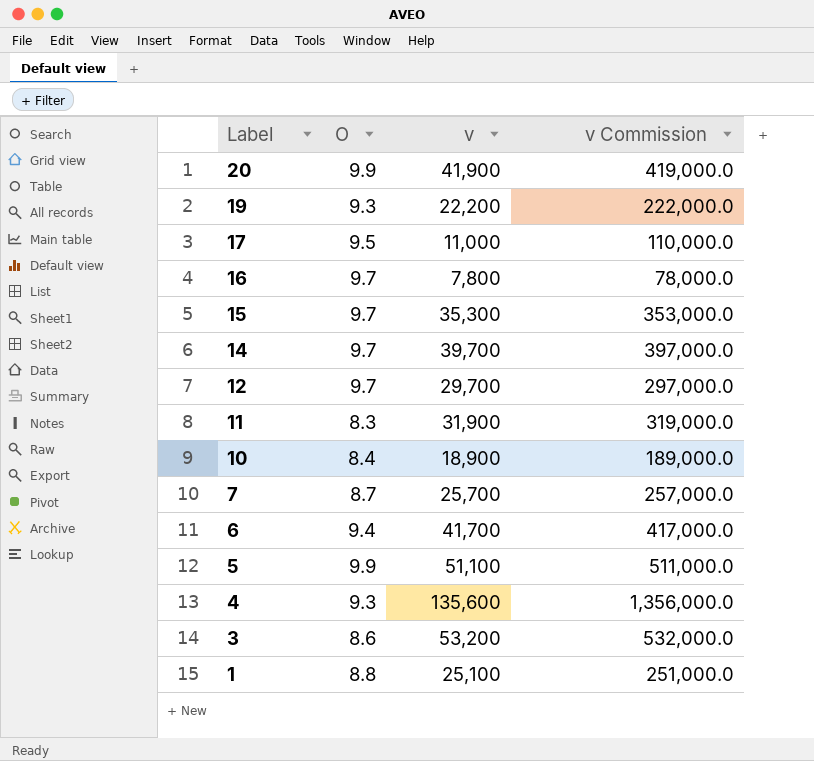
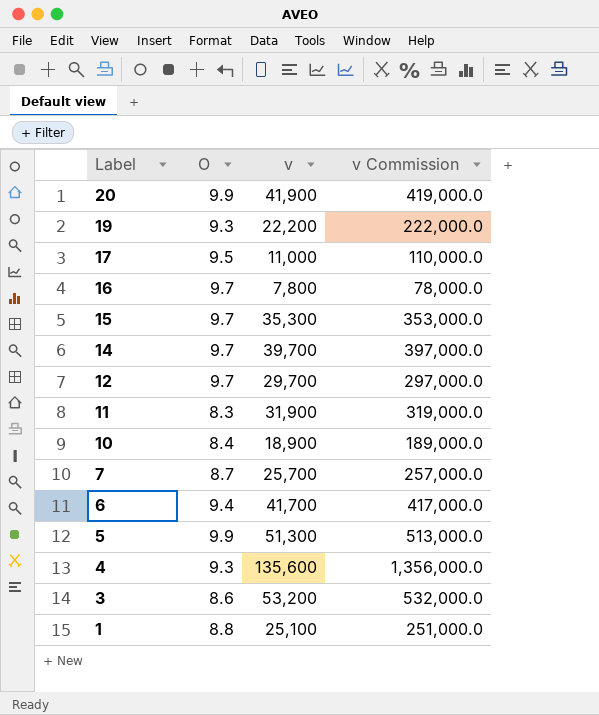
5 | v: 51,100 -> 51,300
5 | v Commission: 511,000.0 -> 513,000.0

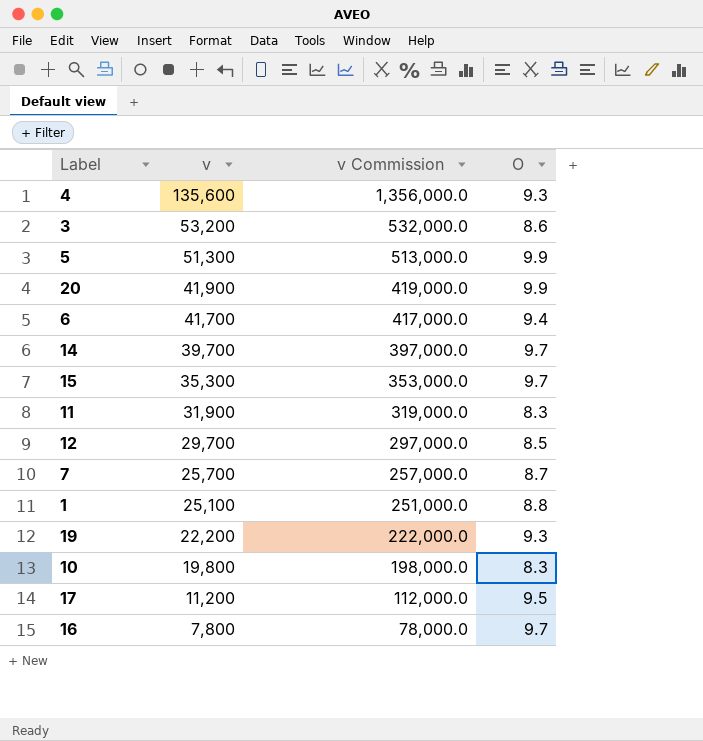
row order: Label descending -> v descending
column O | position: 2 -> 4
12 | O: 9.7 -> 8.5
10 | v: 18,900 -> 19,800
10 | v Commission: 189,000.0 -> 198,000.0
10 | O: 8.4 -> 8.3
17 | v: 11,000 -> 11,200
17 | v Commission: 110,000.0 -> 112,000.0

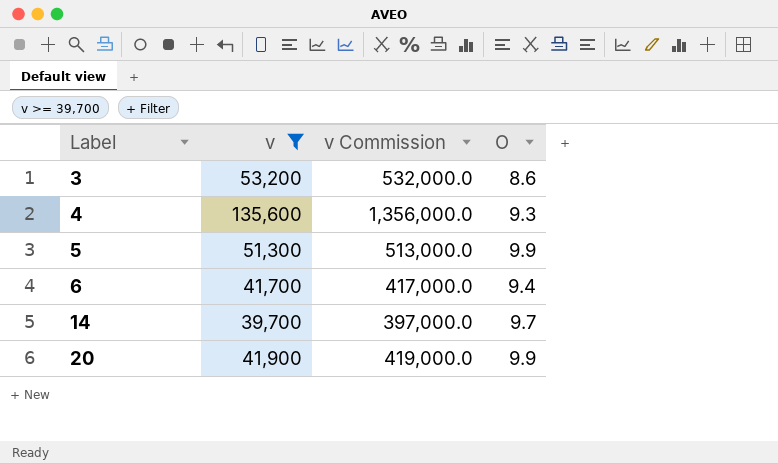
filter: none -> v >= 39,700
row order: v descending -> Label ascending

